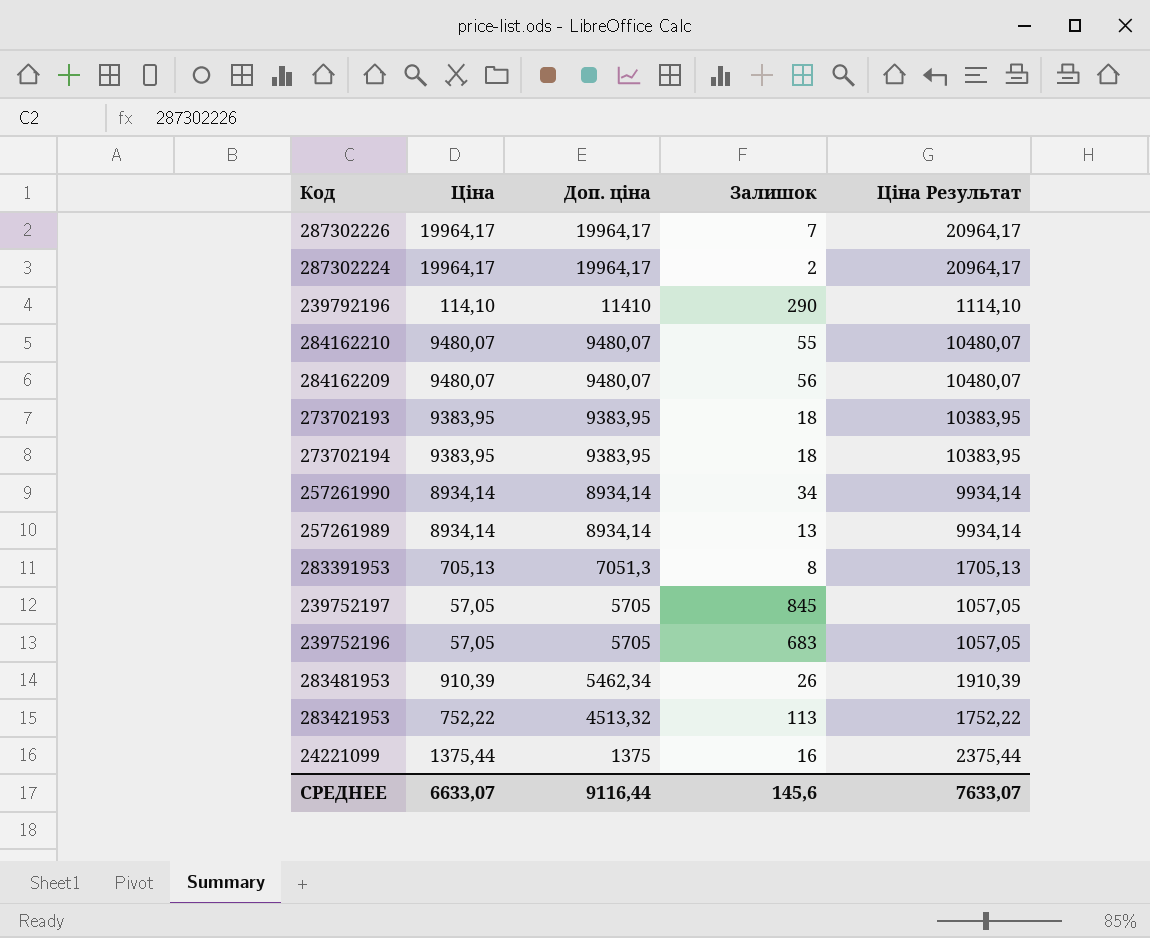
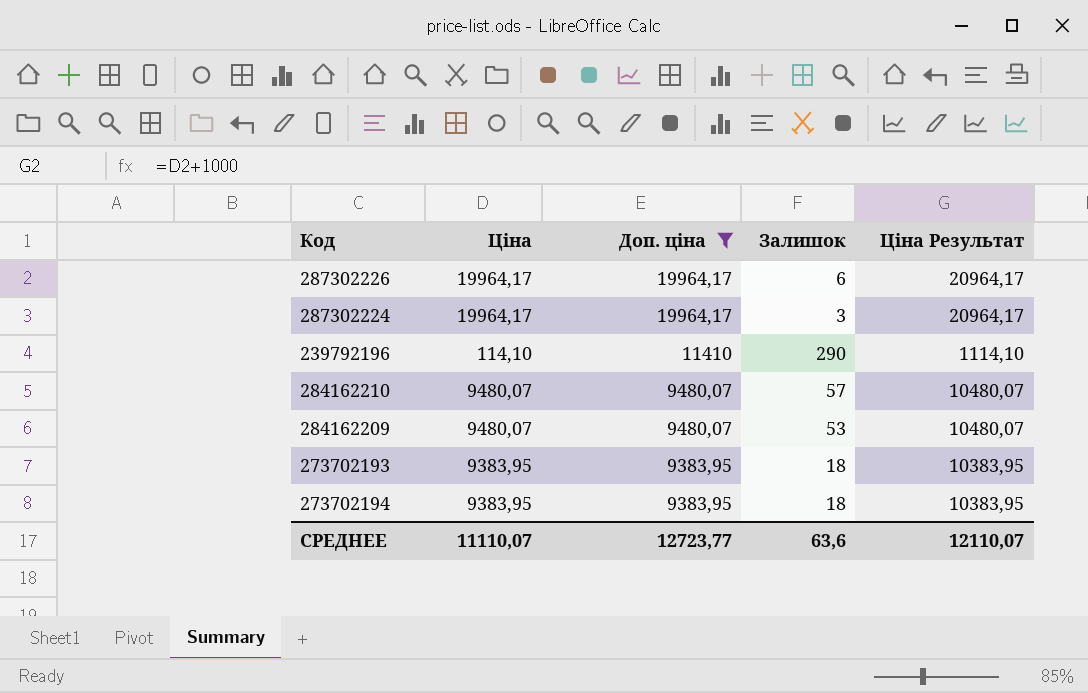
filter: none -> Доп. ціна >= 9383,95
287302226 | Залишок: 7 -> 6
287302224 | Залишок: 2 -> 3
284162210 | Залишок: 55 -> 57
284162209 | Залишок: 56 -> 53
СРЕДНЕЕ | Ціна: 6633,07 -> 11110,07
СРЕДНЕЕ | Доп. ціна: 9116,44 -> 12723,77
СРЕДНЕЕ | Залишок: 145,6 -> 63,6
СРЕДНЕЕ | Ціна Результат: 7633,07 -> 12110,07

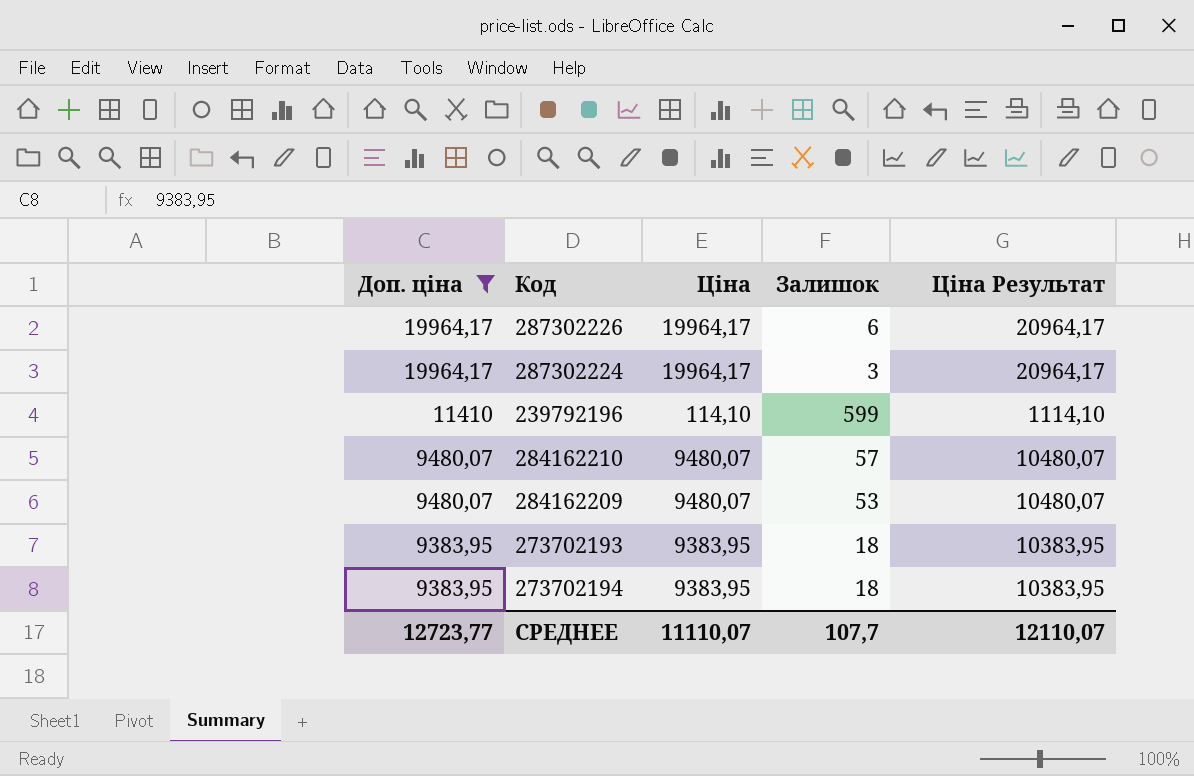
column Доп. ціна | position: 3 -> 1
239792196 | Залишок: 290 -> 599
СРЕДНЕЕ | Залишок: 63,6 -> 107,7

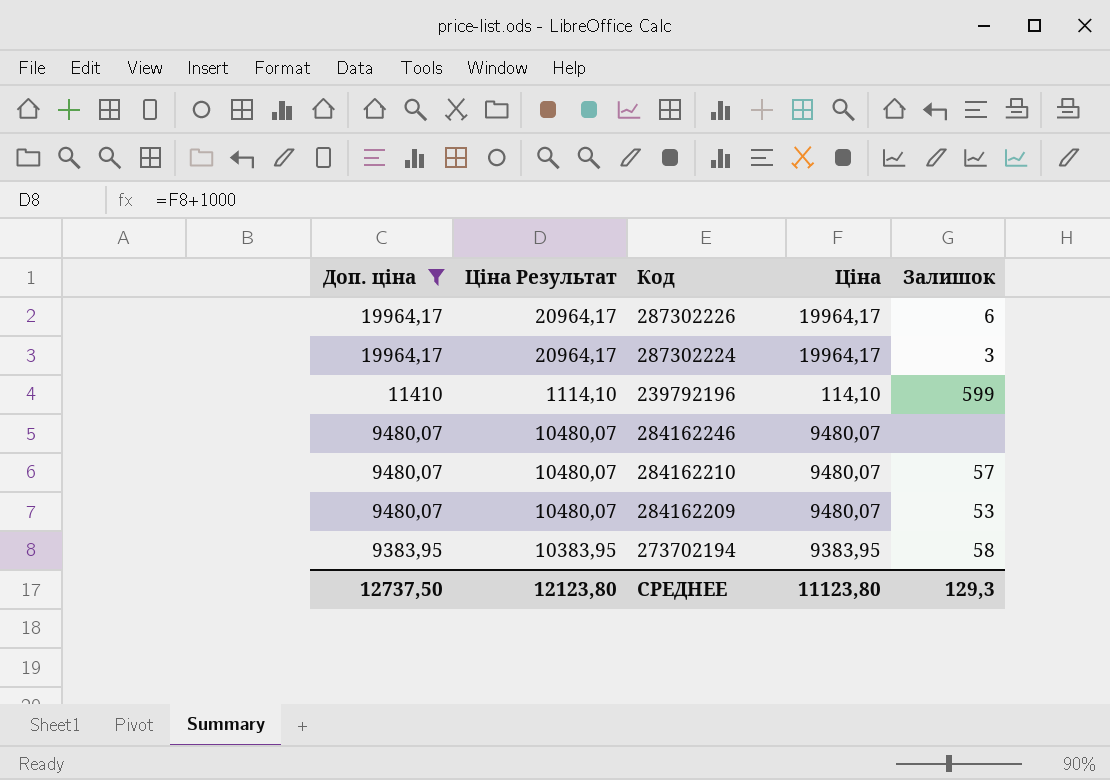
column Ціна Результат | position: 5 -> 2
row 273702193: 9383,95 | 9383,95 | 18 | 10383,95 -> none
row 284162246: none -> 9480,07 | 10480,07 | 9480,07 | none
273702194 | Залишок: 18 -> 58
СРЕДНЕЕ | Доп. ціна: 12723,77 -> 12737,50
СРЕДНЕЕ | Ціна Результат: 12110,07 -> 12123,80
СРЕДНЕЕ | Ціна: 11110,07 -> 11123,80
СРЕДНЕЕ | Залишок: 107,7 -> 129,3

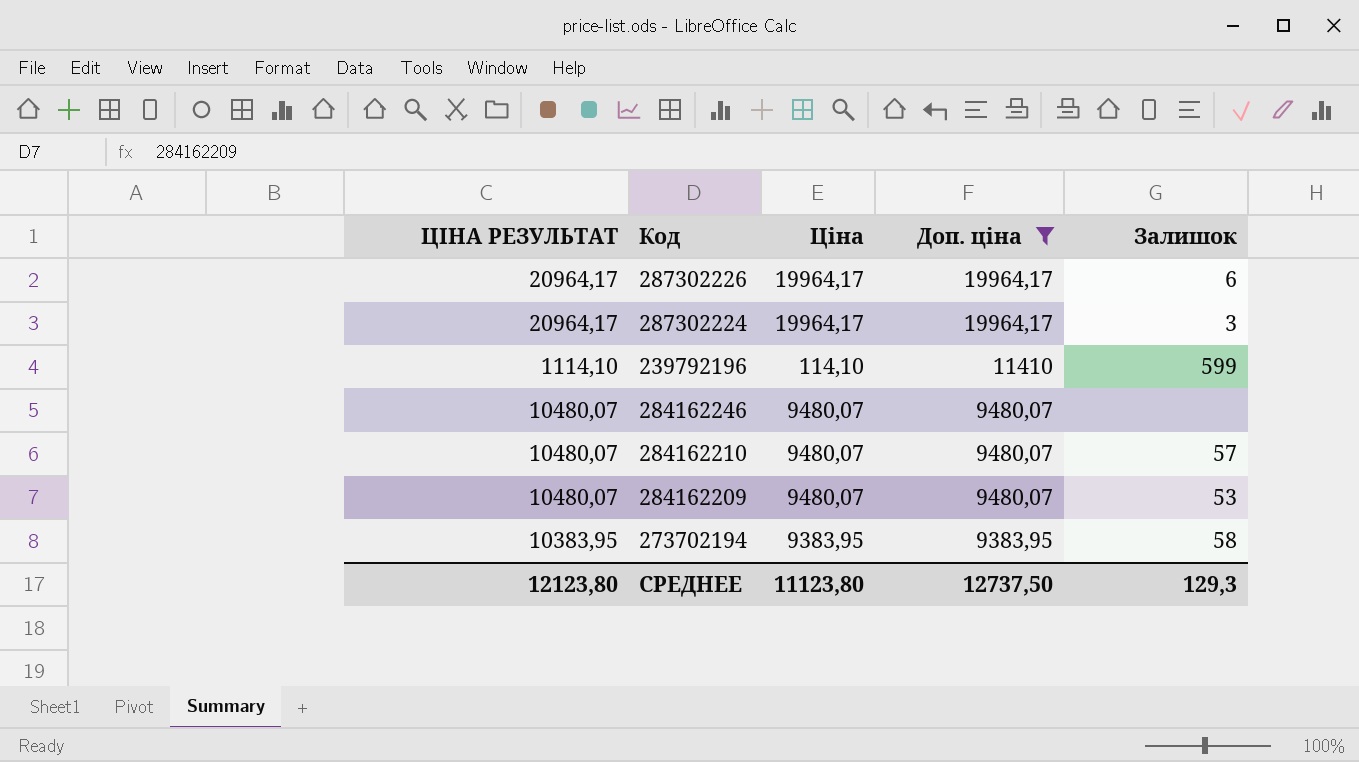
column name: Ціна Результат -> ЦІНА РЕЗУЛЬТАТ
column Доп. ціна | position: 1 -> 4

